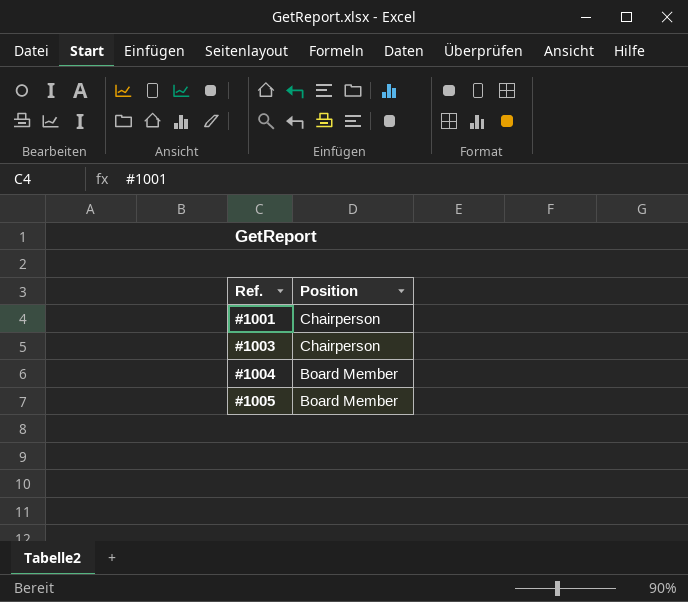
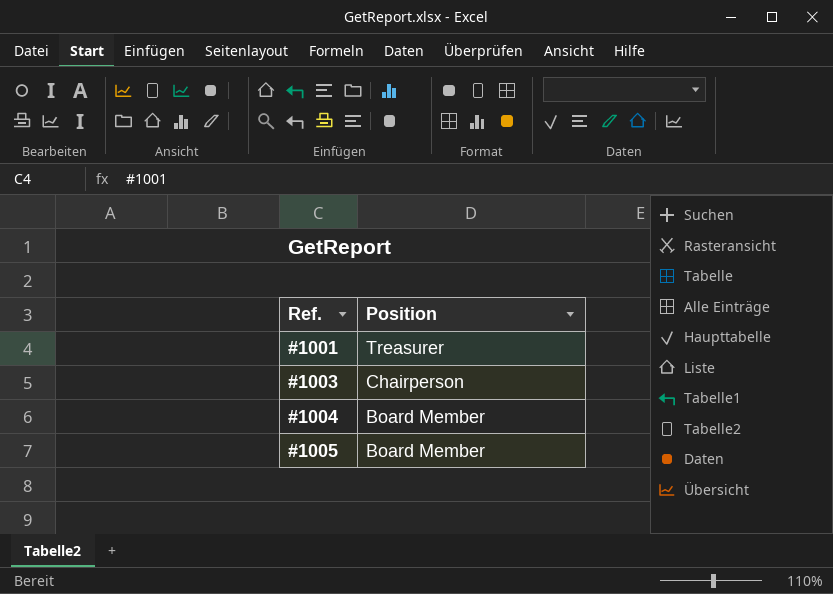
#1001 | Position: Chairperson -> Treasurer

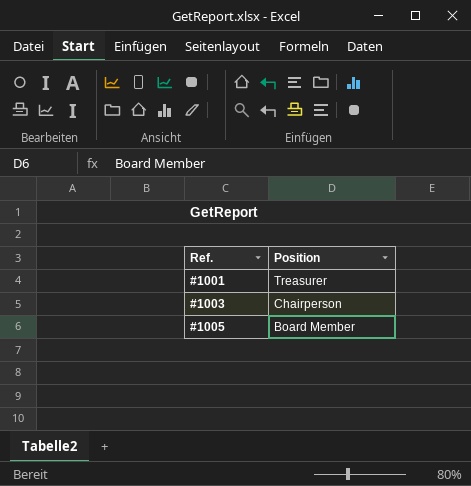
row #1004: Board Member -> none

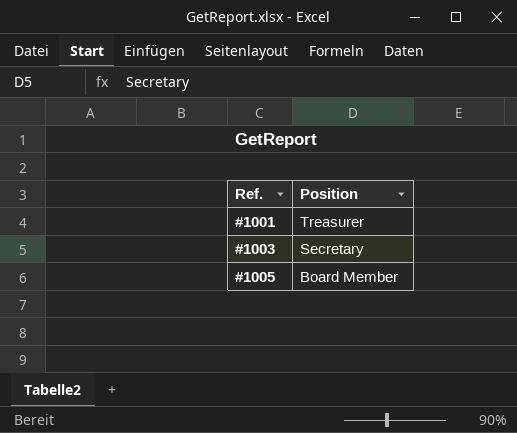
#1003 | Position: Chairperson -> Secretary

